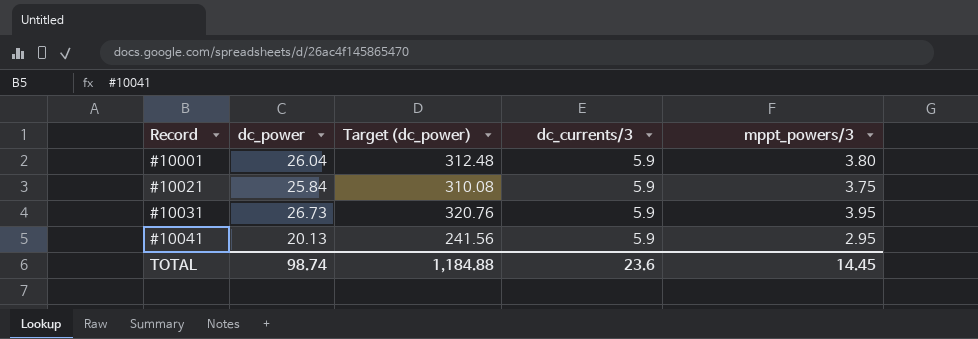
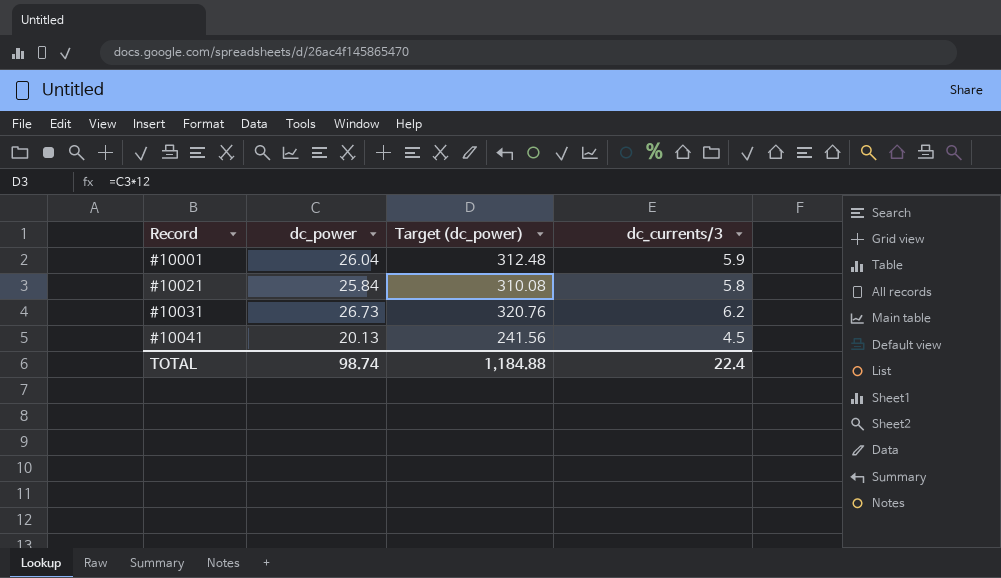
column mppt_powers/3 | position: 5 -> none
#10021 | dc_currents/3: 5.9 -> 5.8
#10031 | dc_currents/3: 5.9 -> 6.2
#10041 | dc_currents/3: 5.9 -> 4.5
TOTAL | dc_currents/3: 23.6 -> 22.4

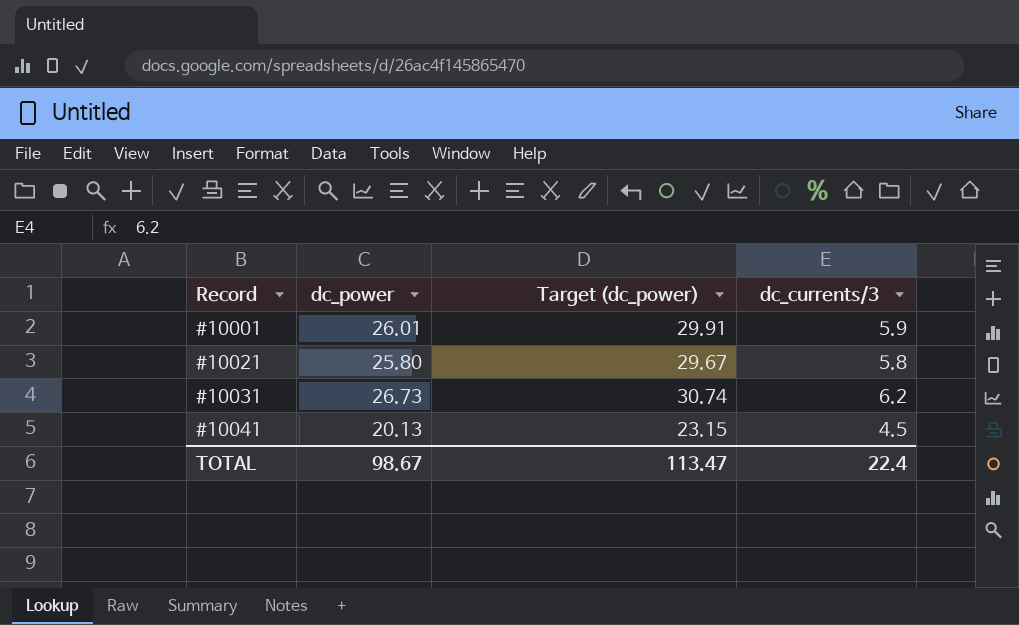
column Target (dc_power) | formula: [dc_power] * 12 -> [dc_power] * 1.15
#10001 | dc_power: 26.04 -> 26.01
#10021 | dc_power: 25.84 -> 25.80
TOTAL | dc_power: 98.74 -> 98.67
TOTAL | Target (dc_power): 1,184.88 -> 113.47

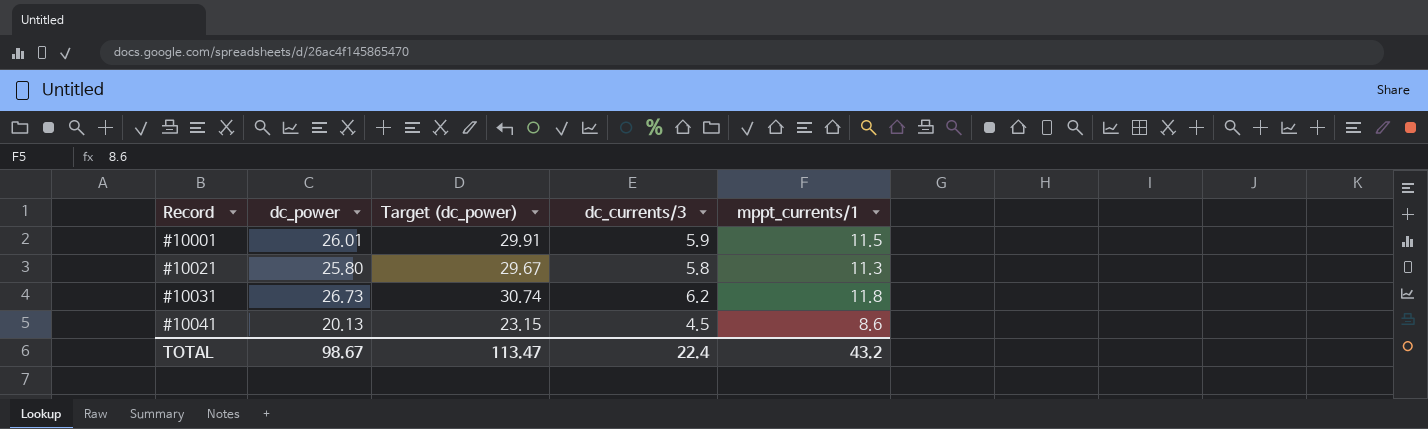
column mppt_currents/1 | position: none -> 5

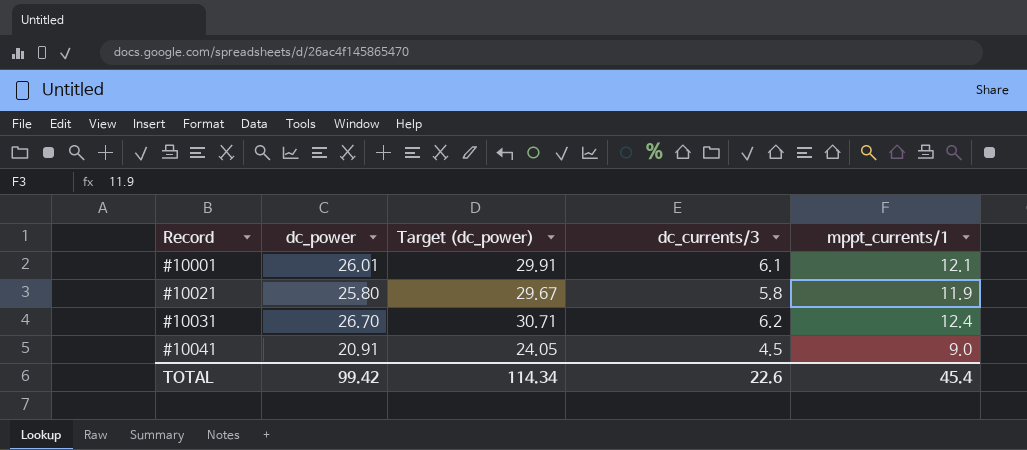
#10001 | dc_currents/3: 5.9 -> 6.1
#10001 | mppt_currents/1: 11.5 -> 12.1
#10021 | mppt_currents/1: 11.3 -> 11.9
#10031 | dc_power: 26.73 -> 26.70
#10031 | Target (dc_power): 30.74 -> 30.71
#10031 | mppt_currents/1: 11.8 -> 12.4
#10041 | dc_power: 20.13 -> 20.91
#10041 | Target (dc_power): 23.15 -> 24.05
#10041 | mppt_currents/1: 8.6 -> 9.0
TOTAL | dc_power: 98.67 -> 99.42
TOTAL | Target (dc_power): 113.47 -> 114.34
TOTAL | dc_currents/3: 22.4 -> 22.6
TOTAL | mppt_currents/1: 43.2 -> 45.4

